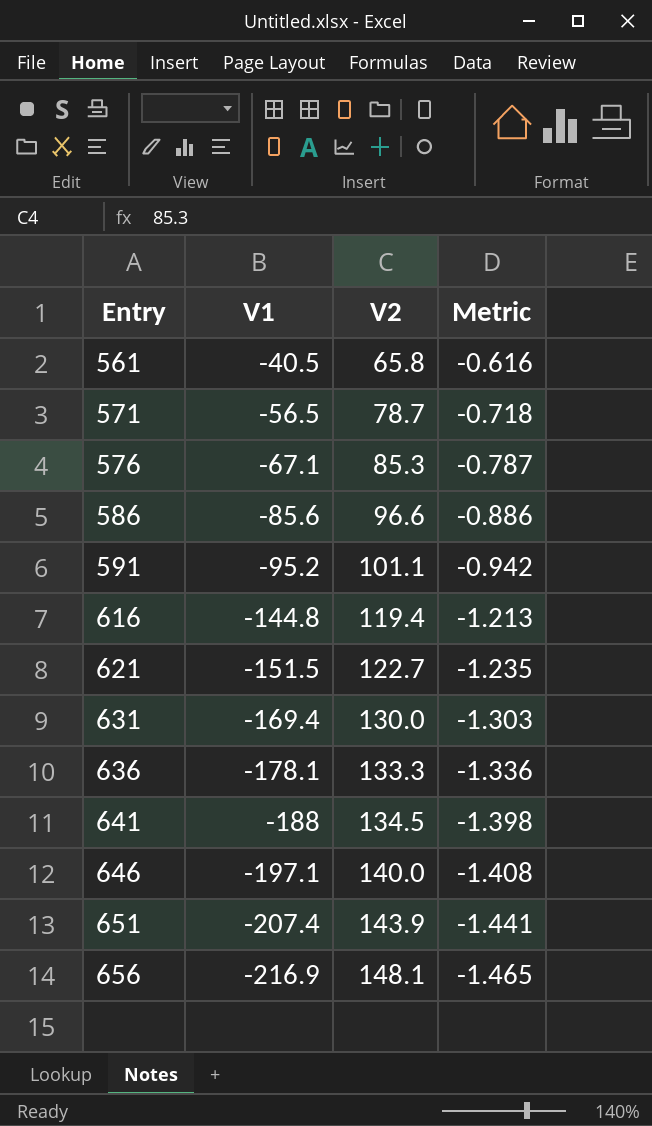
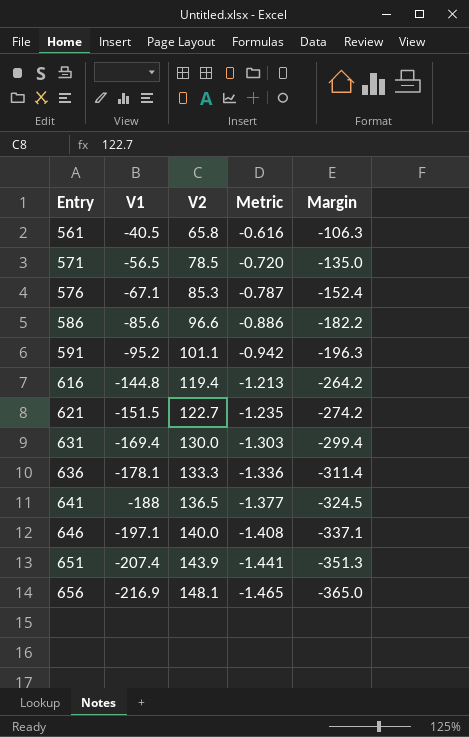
column Margin | formula: none -> [V1] - [V2]
571 | V2: 78.7 -> 78.5
571 | Metric: -0.718 -> -0.720
641 | V2: 134.5 -> 136.5
641 | Metric: -1.398 -> -1.377

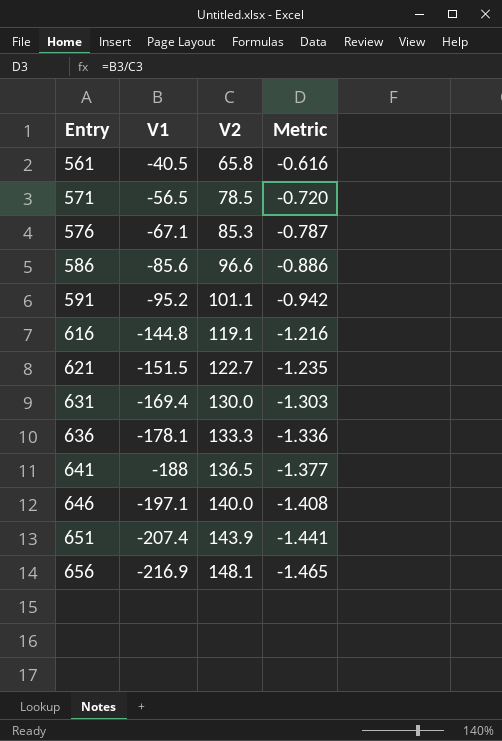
column Margin | formula: [V1] - [V2] -> none
616 | V2: 119.4 -> 119.1
616 | Metric: -1.213 -> -1.216

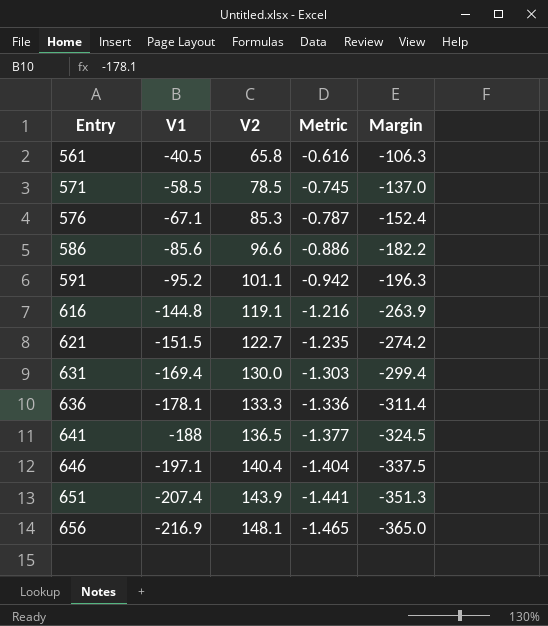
column Margin | formula: none -> [V1] - [V2]
571 | V1: -56.5 -> -58.5
571 | Metric: -0.720 -> -0.745
646 | V2: 140.0 -> 140.4
646 | Metric: -1.408 -> -1.404

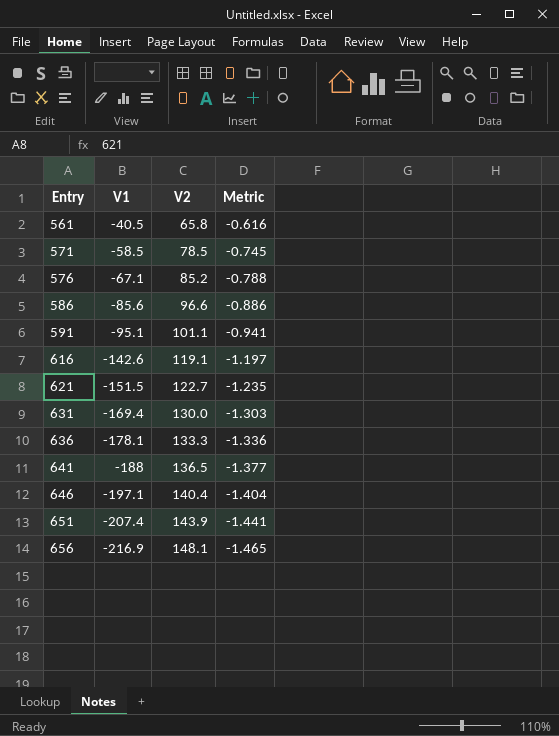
column Margin | formula: [V1] - [V2] -> none
576 | V2: 85.3 -> 85.2
576 | Metric: -0.787 -> -0.788
591 | V1: -95.2 -> -95.1
591 | Metric: -0.942 -> -0.941
616 | V1: -144.8 -> -142.6
616 | Metric: -1.216 -> -1.197

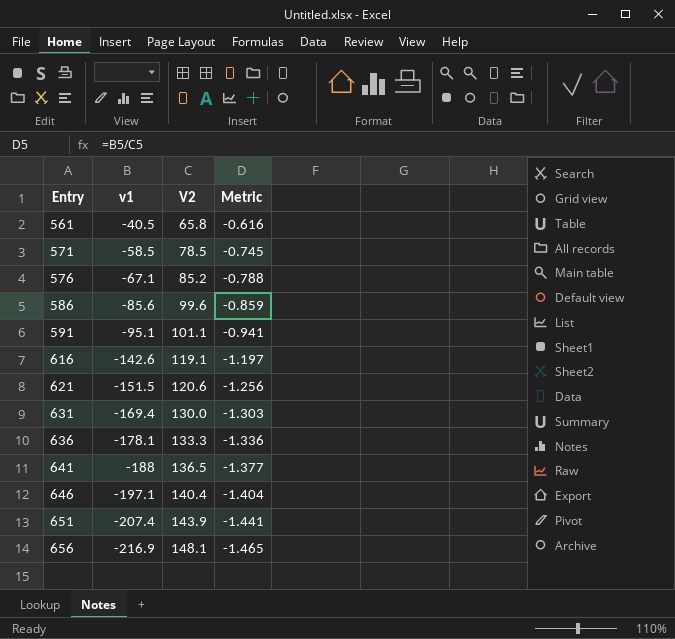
column name: V1 -> v1
586 | V2: 96.6 -> 99.6
586 | Metric: -0.886 -> -0.859
621 | V2: 122.7 -> 120.6
621 | Metric: -1.235 -> -1.256

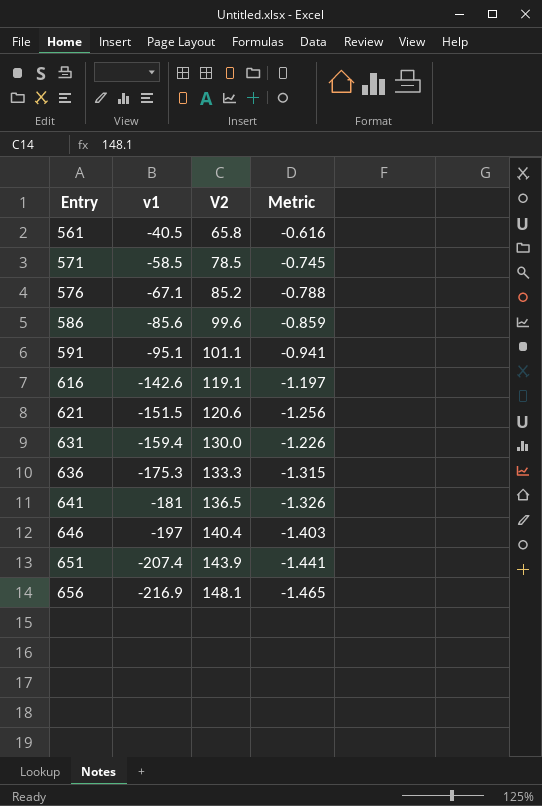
631 | v1: -169.4 -> -159.4
631 | Metric: -1.303 -> -1.226
636 | v1: -178.1 -> -175.3
636 | Metric: -1.336 -> -1.315
641 | v1: -188 -> -181
641 | Metric: -1.377 -> -1.326
646 | v1: -197.1 -> -197
646 | Metric: -1.404 -> -1.403

